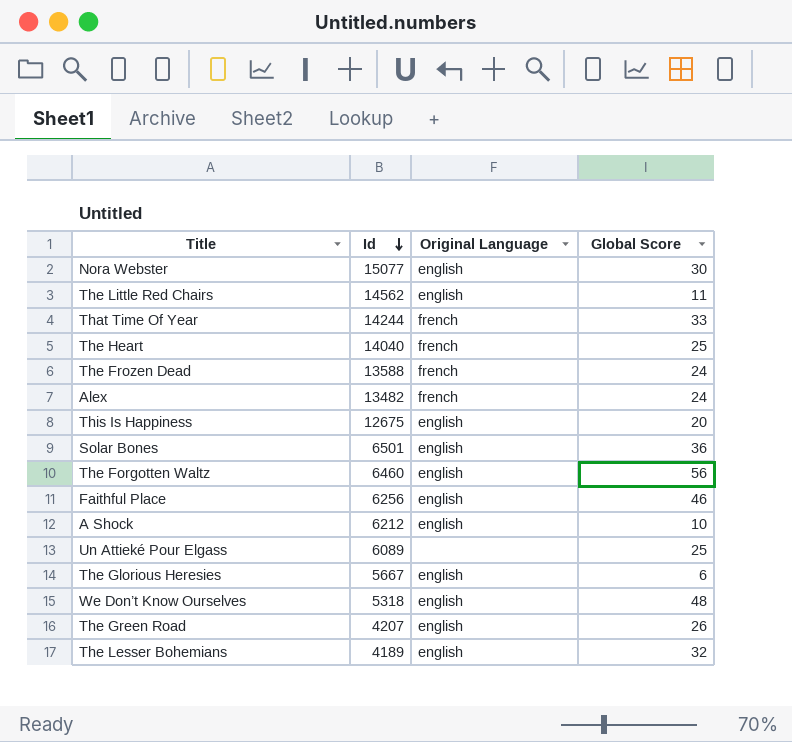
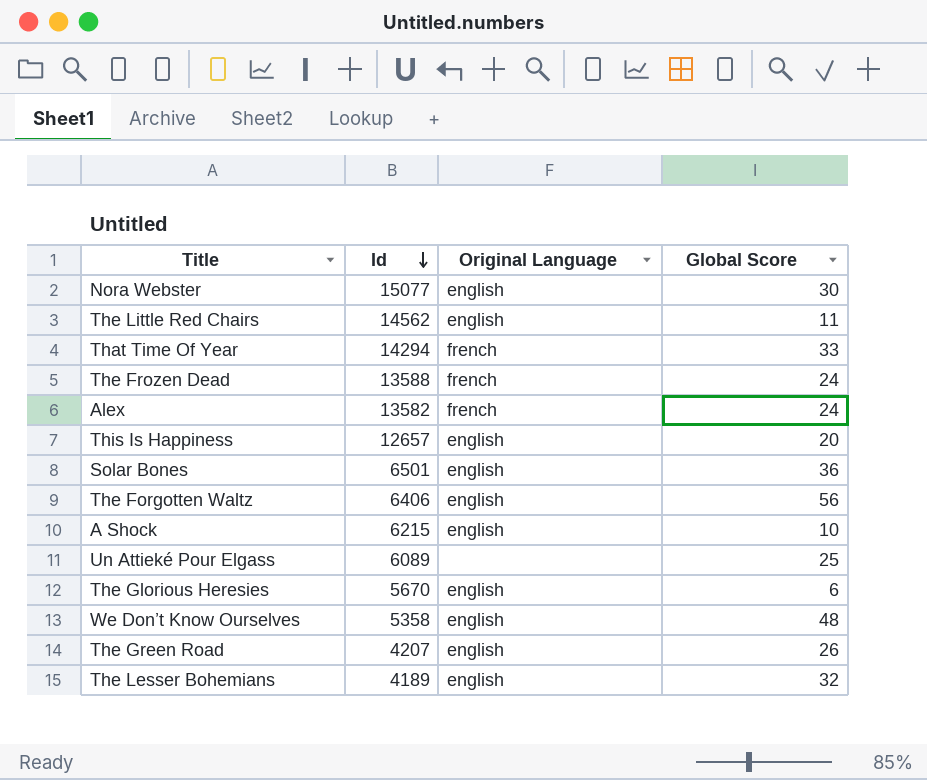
row The Heart: 14040 | french | 25 -> none
row Faithful Place: 6256 | english | 46 -> none
That Time Of Year | Id: 14244 -> 14294
Alex | Id: 13482 -> 13582
This Is Happiness | Id: 12675 -> 12657
The Forgotten Waltz | Id: 6460 -> 6406
A Shock | Id: 6212 -> 6215
The Glorious Heresies | Id: 5667 -> 5670
We Don’t Know Ourselves | Id: 5318 -> 5358

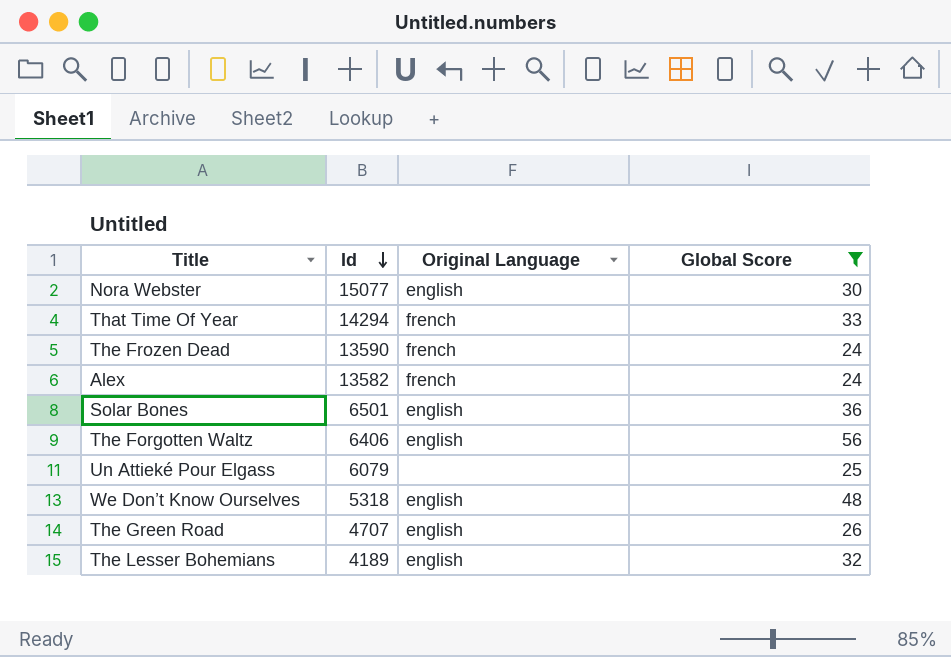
filter: none -> Global Score >= 24
The Frozen Dead | Id: 13588 -> 13590
Un Attieké Pour Elgass | Id: 6089 -> 6079
We Don’t Know Ourselves | Id: 5358 -> 5318
The Green Road | Id: 4207 -> 4707

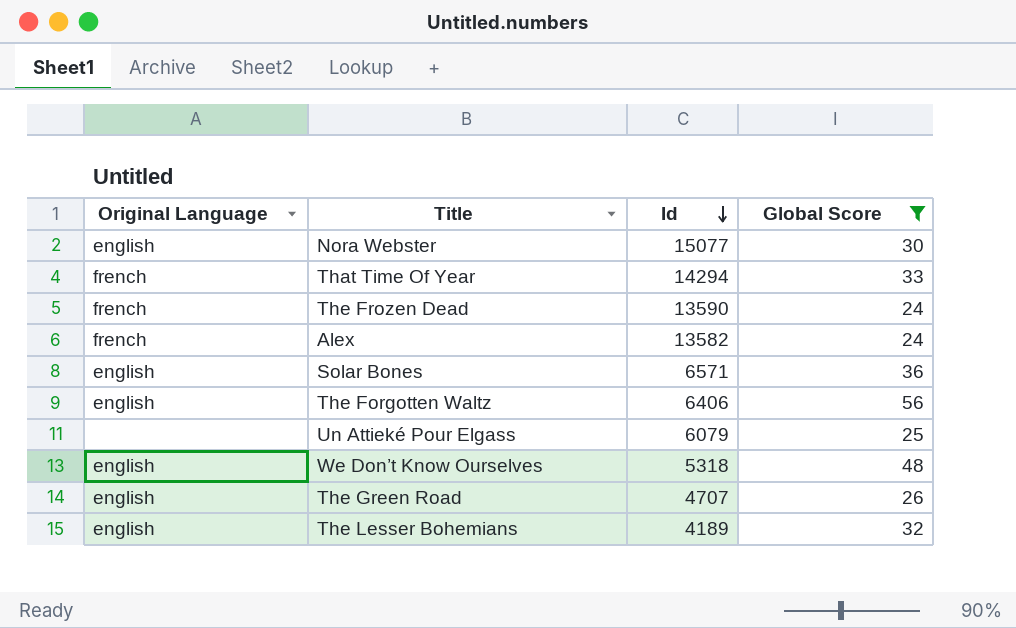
column Original Language | position: 3 -> 1
Solar Bones | Id: 6501 -> 6571

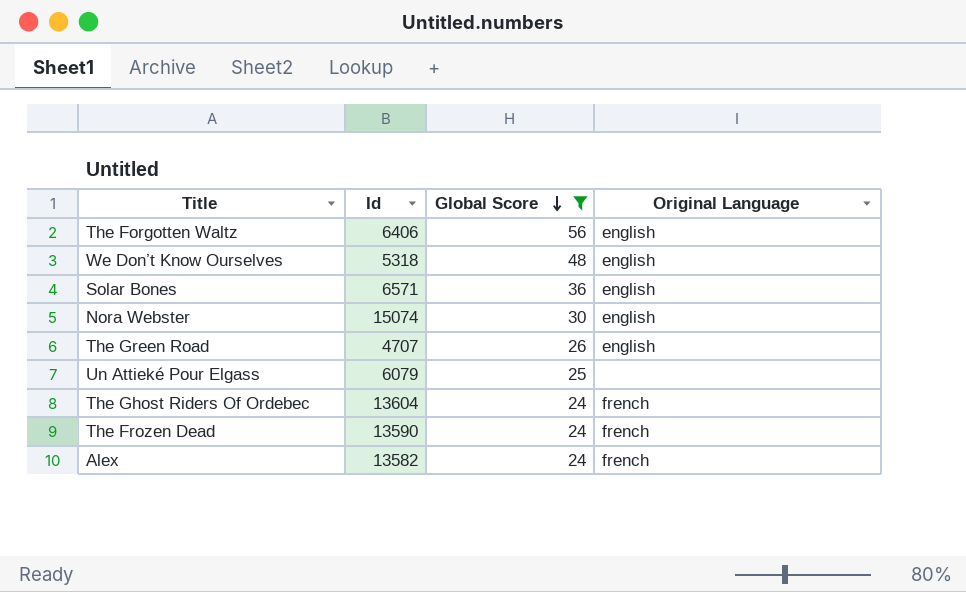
row order: Id descending -> Global Score descending
column Original Language | position: 1 -> 4
row That Time Of Year: french | 14294 | 33 -> none
row The Lesser Bohemians: english | 4189 | 32 -> none
Nora Webster | Id: 15077 -> 15074
row The Ghost Riders Of Ordebec: none -> 13604 | 24 | french

